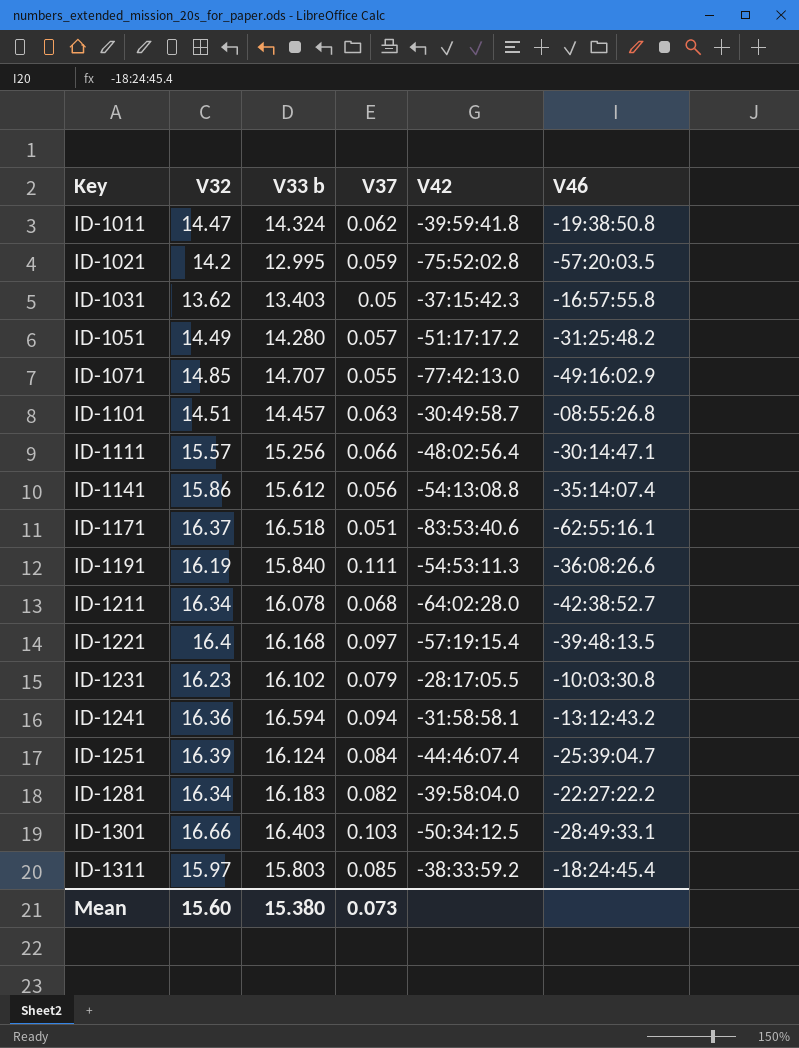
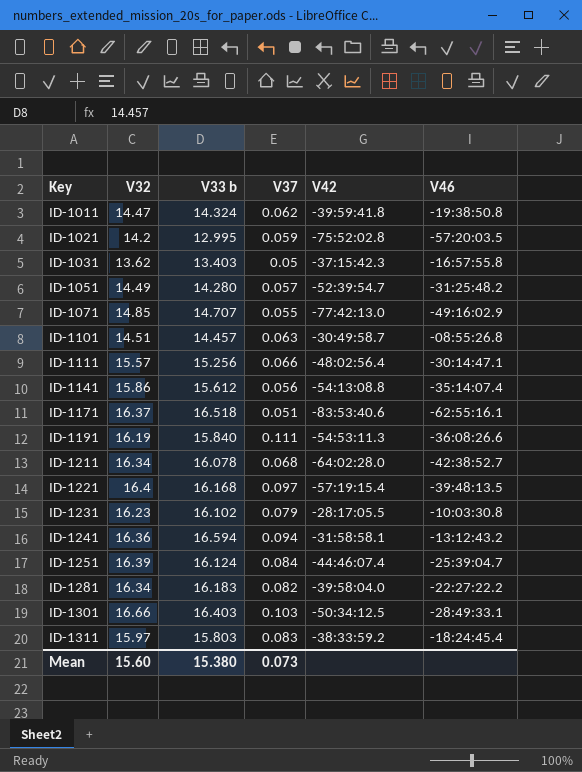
ID-1051 | V42: -51:17:17.2 -> -52:39:54.7
ID-1311 | V37: 0.085 -> 0.083

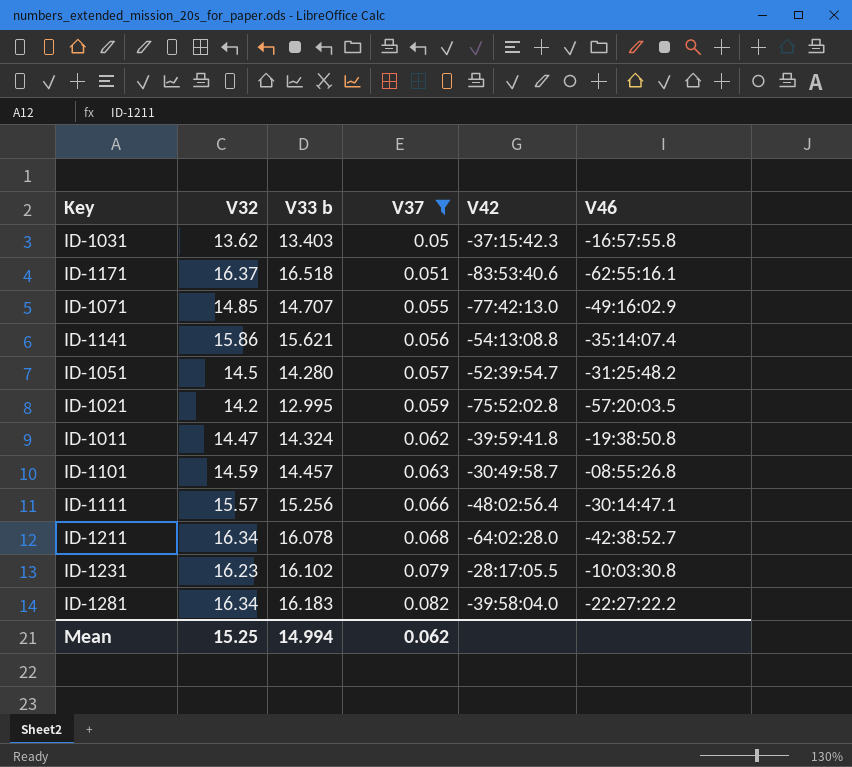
filter: none -> V37 <= 0.082
row order: Key ascending -> V37 ascending
ID-1141 | V33 b: 15.612 -> 15.621
ID-1051 | V32: 14.49 -> 14.5
ID-1101 | V32: 14.51 -> 14.59
Mean | V32: 15.60 -> 15.25
Mean | V33 b: 15.380 -> 14.994
Mean | V37: 0.073 -> 0.062

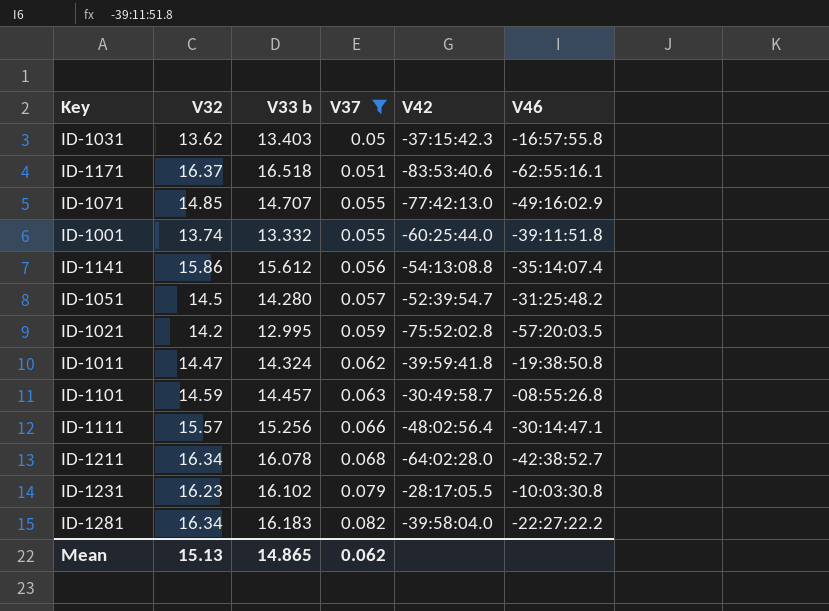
row ID-1001: none -> 13.74 | 13.332 | 0.055 | -60:25:44.0 | -39:11:51.8
ID-1141 | V33 b: 15.621 -> 15.612
Mean | V32: 15.25 -> 15.13
Mean | V33 b: 14.994 -> 14.865

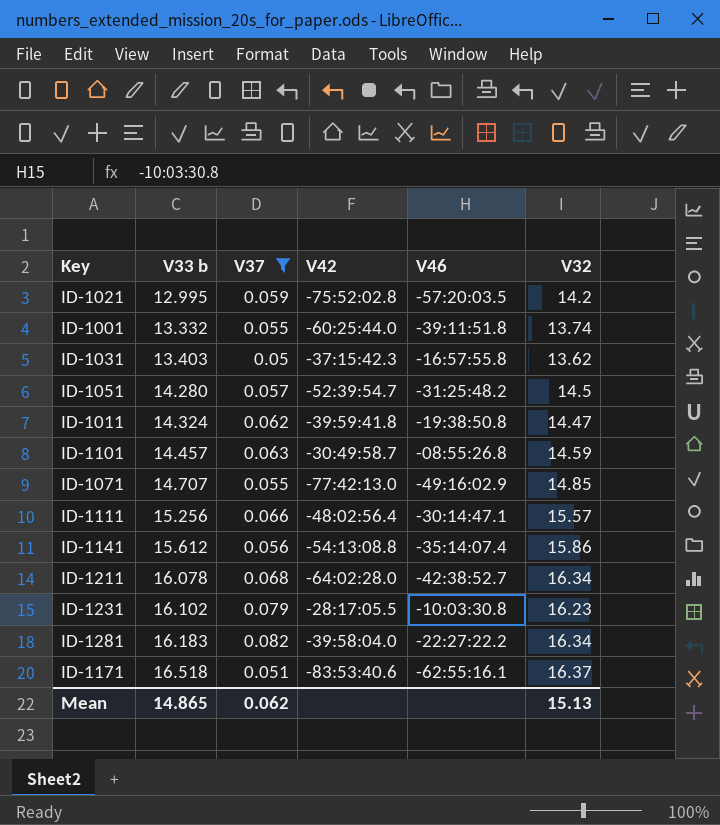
row order: V37 ascending -> V33 b ascending
column V32 | position: 2 -> 6

